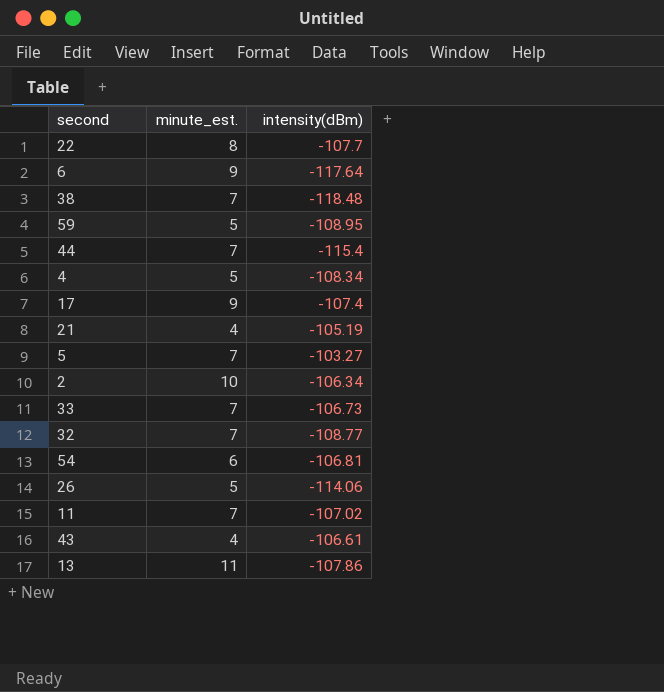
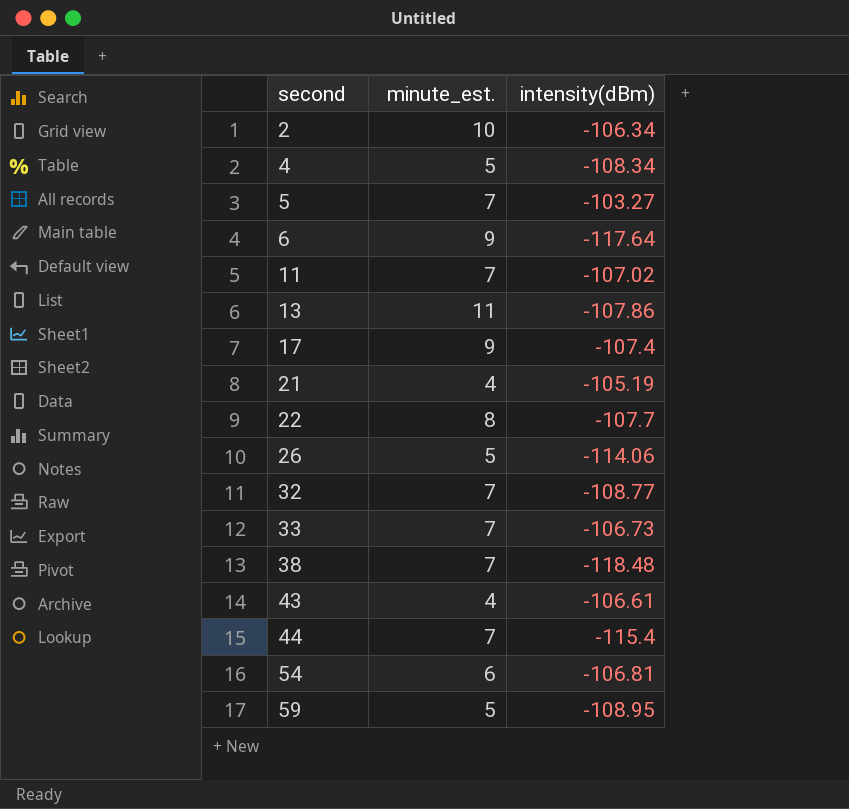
row order: none -> second ascending

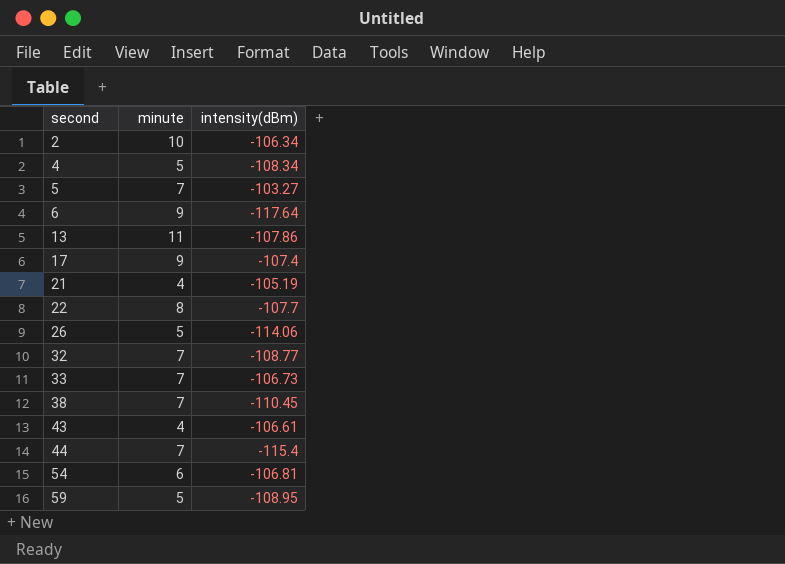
column name: minute_est. -> minute
row 11: 7 | -107.02 -> none
38 | intensity(dBm): -118.48 -> -110.45

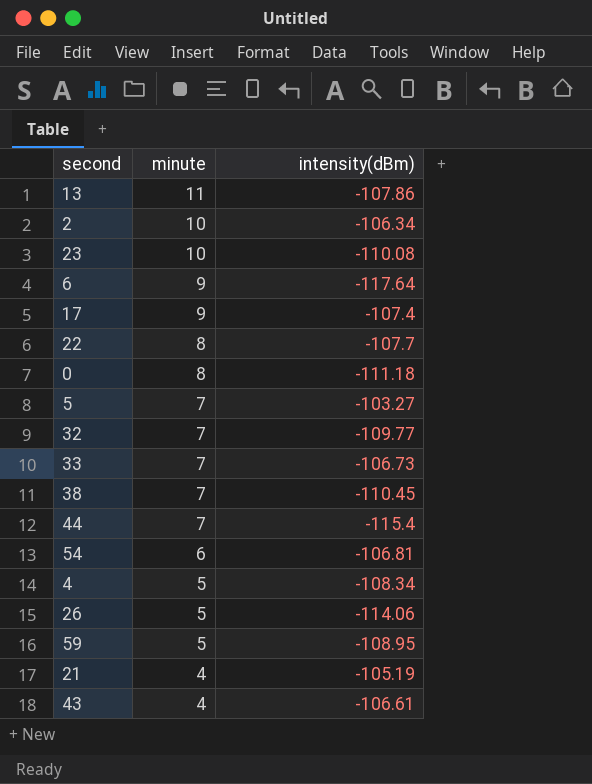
row order: second ascending -> minute descending
row 23: none -> 10 | -110.08
row 0: none -> 8 | -111.18
32 | intensity(dBm): -108.77 -> -109.77

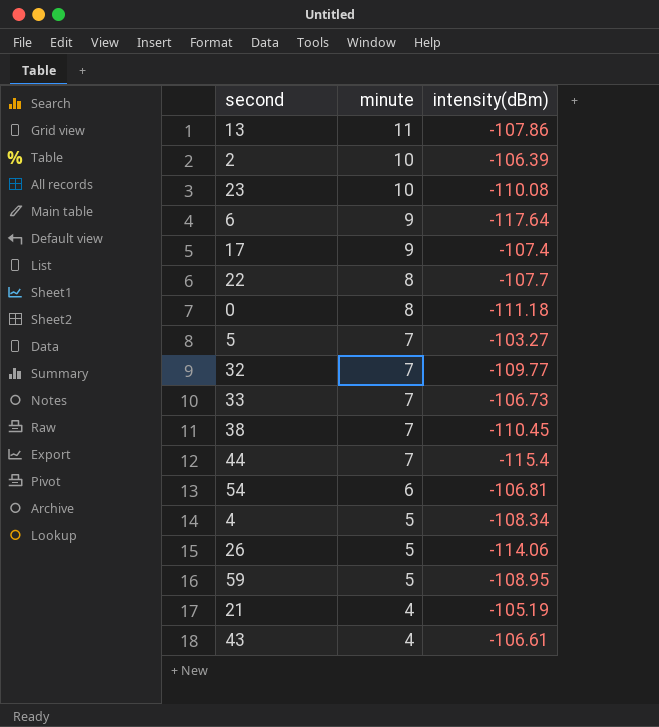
2 | intensity(dBm): -106.34 -> -106.39

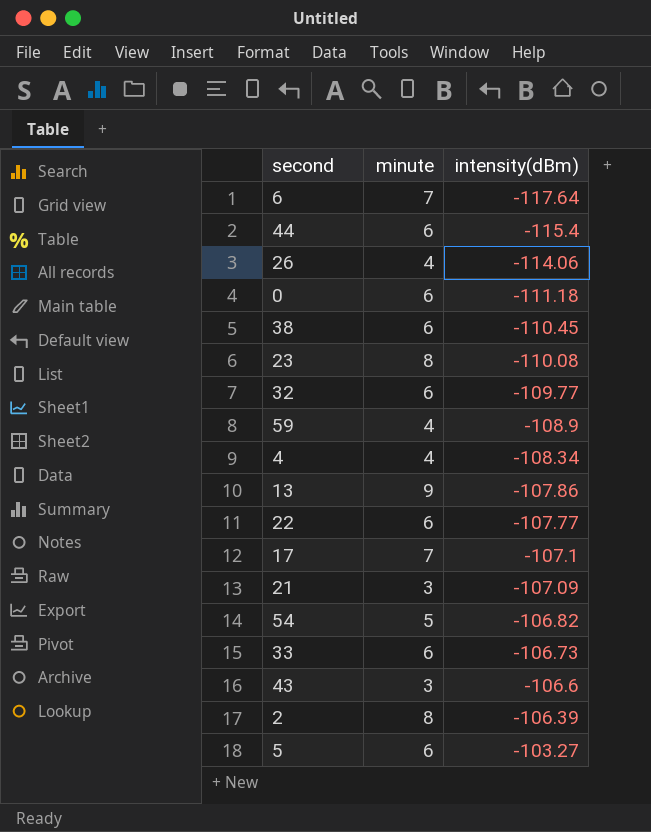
row order: minute descending -> intensity(dBm) ascending
6 | minute: 9 -> 7
44 | minute: 7 -> 6
26 | minute: 5 -> 4
0 | minute: 8 -> 6
38 | minute: 7 -> 6
23 | minute: 10 -> 8
32 | minute: 7 -> 6
59 | minute: 5 -> 4
59 | intensity(dBm): -108.95 -> -108.9
4 | minute: 5 -> 4
13 | minute: 11 -> 9
22 | minute: 8 -> 6
22 | intensity(dBm): -107.7 -> -107.77
17 | minute: 9 -> 7
17 | intensity(dBm): -107.4 -> -107.1
21 | minute: 4 -> 3
21 | intensity(dBm): -105.19 -> -107.09
54 | minute: 6 -> 5
54 | intensity(dBm): -106.81 -> -106.82
33 | minute: 7 -> 6
43 | minute: 4 -> 3
43 | intensity(dBm): -106.61 -> -106.6
2 | minute: 10 -> 8
5 | minute: 7 -> 6

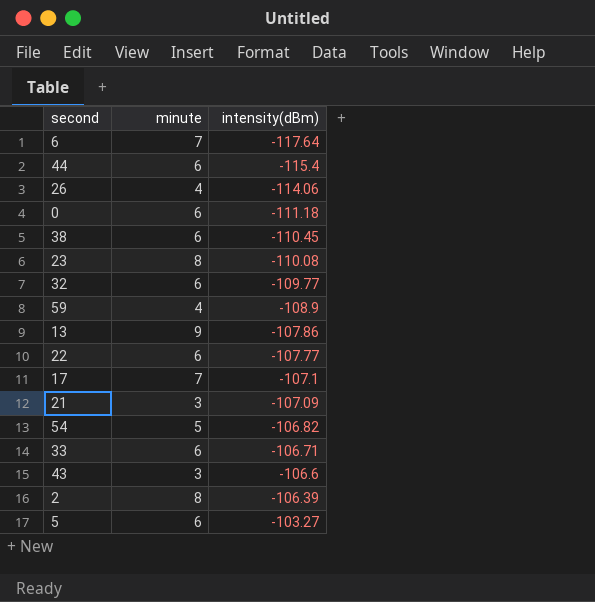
row 4: 4 | -108.34 -> none
33 | intensity(dBm): -106.73 -> -106.71

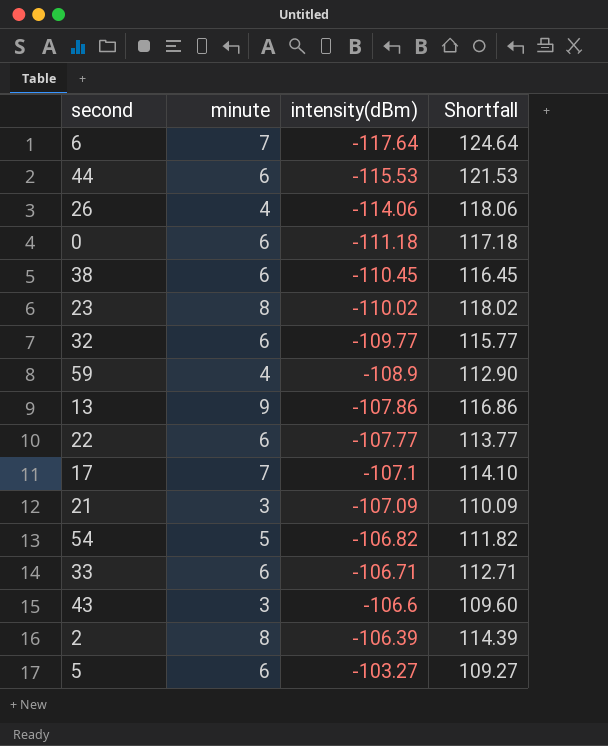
column Shortfall | formula: none -> [minute] - [intensity(dBm)]
44 | intensity(dBm): -115.4 -> -115.53
23 | intensity(dBm): -110.08 -> -110.02

